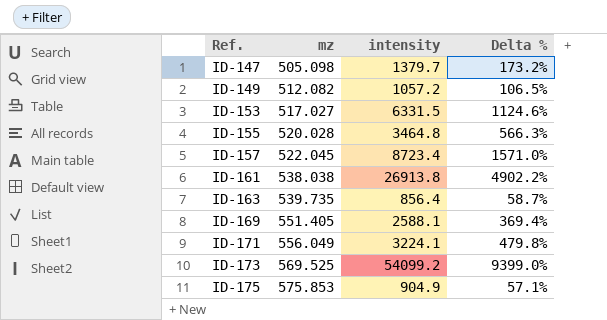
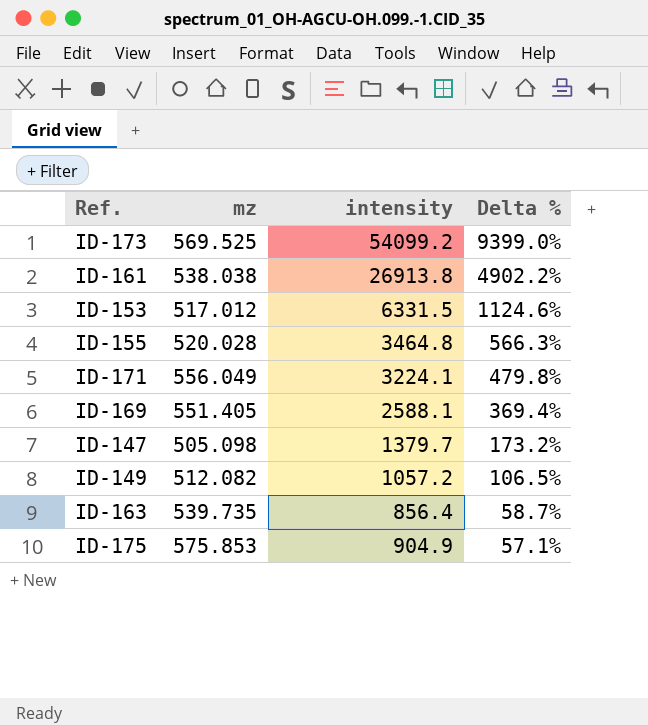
row order: Ref. ascending -> Delta % descending
row ID-157: 522.045 | 8723.4 | 1571.0% -> none
ID-153 | mz: 517.027 -> 517.012

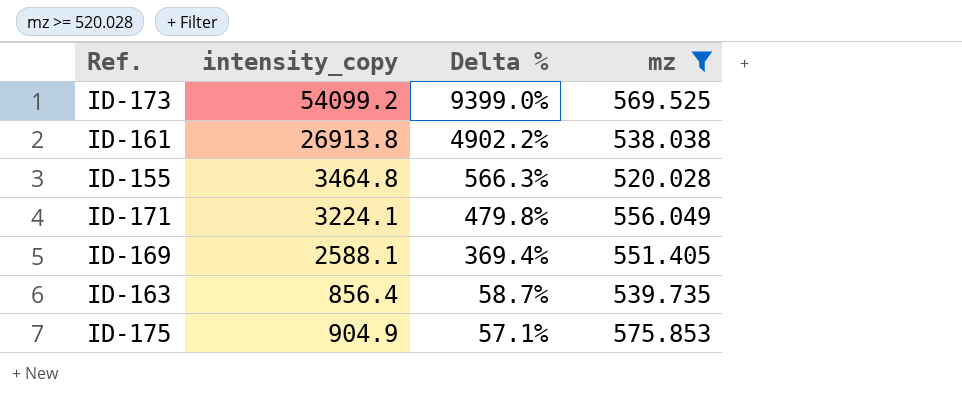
filter: none -> mz >= 520.028
column name: intensity -> intensity_copy
column mz | position: 2 -> 4

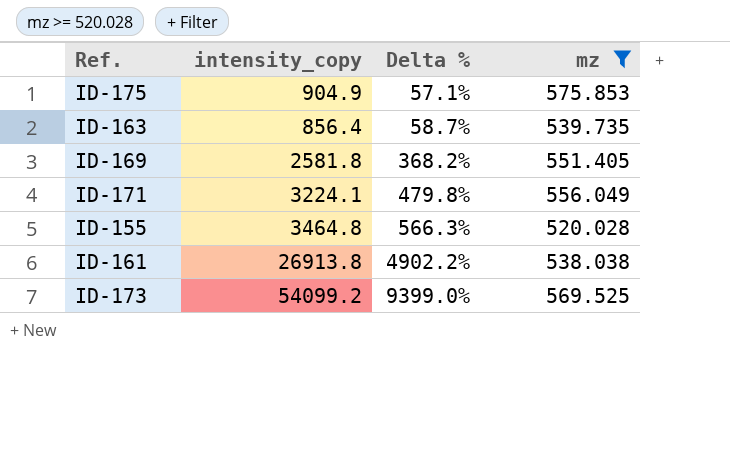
row order: Delta % descending -> Delta % ascending
ID-169 | intensity_copy: 2588.1 -> 2581.8
ID-169 | Delta %: 369.4% -> 368.2%

